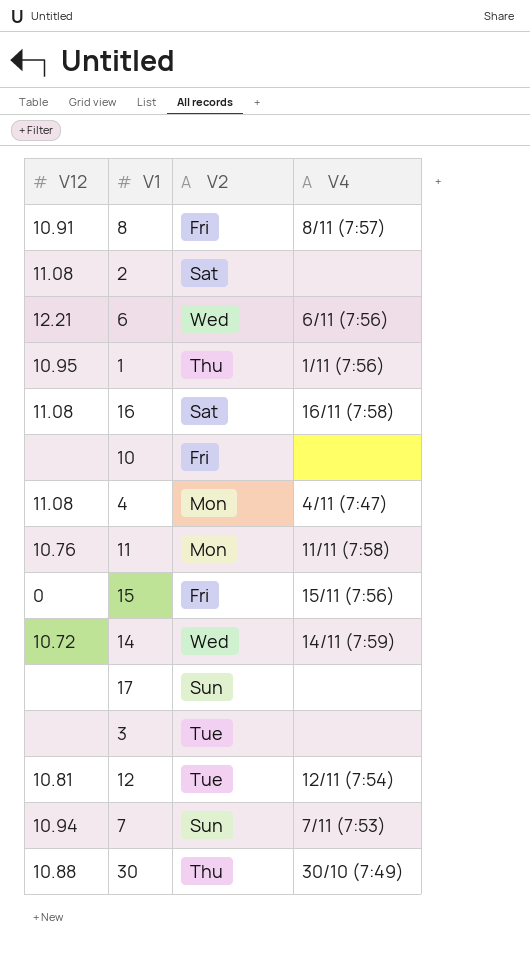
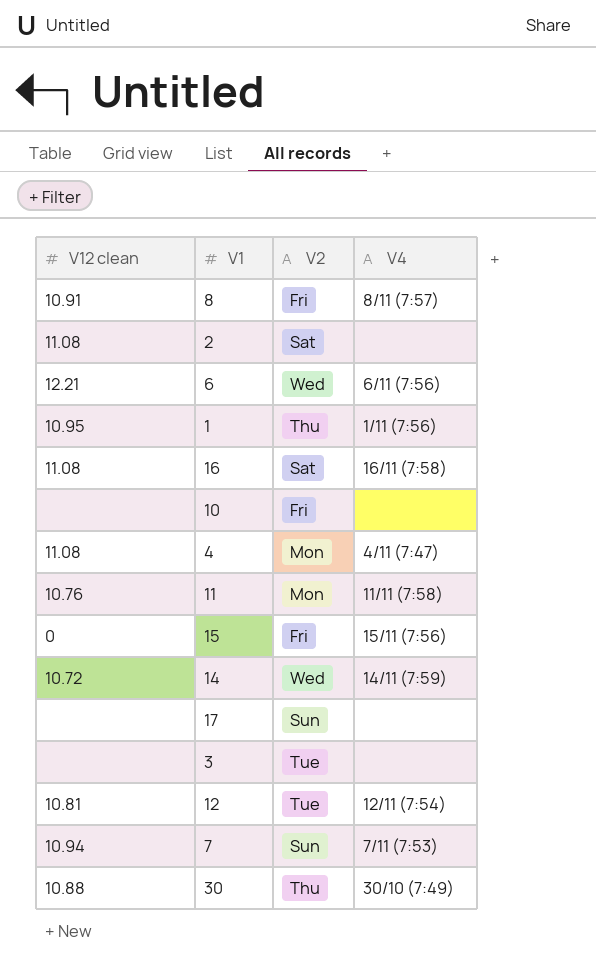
column name: V12 -> V12 clean

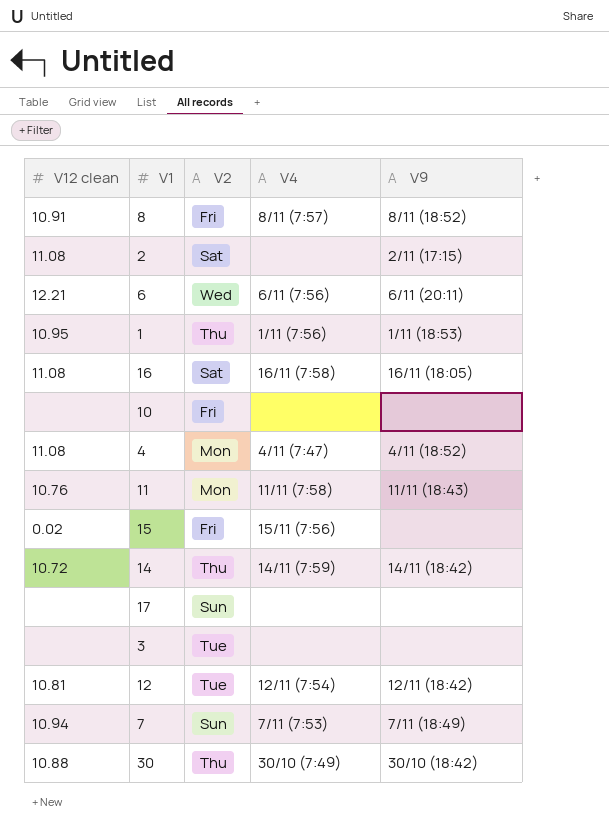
column V9 | position: none -> 5
15 | V12 clean: 0 -> 0.02
14 | V2: Wed -> Thu

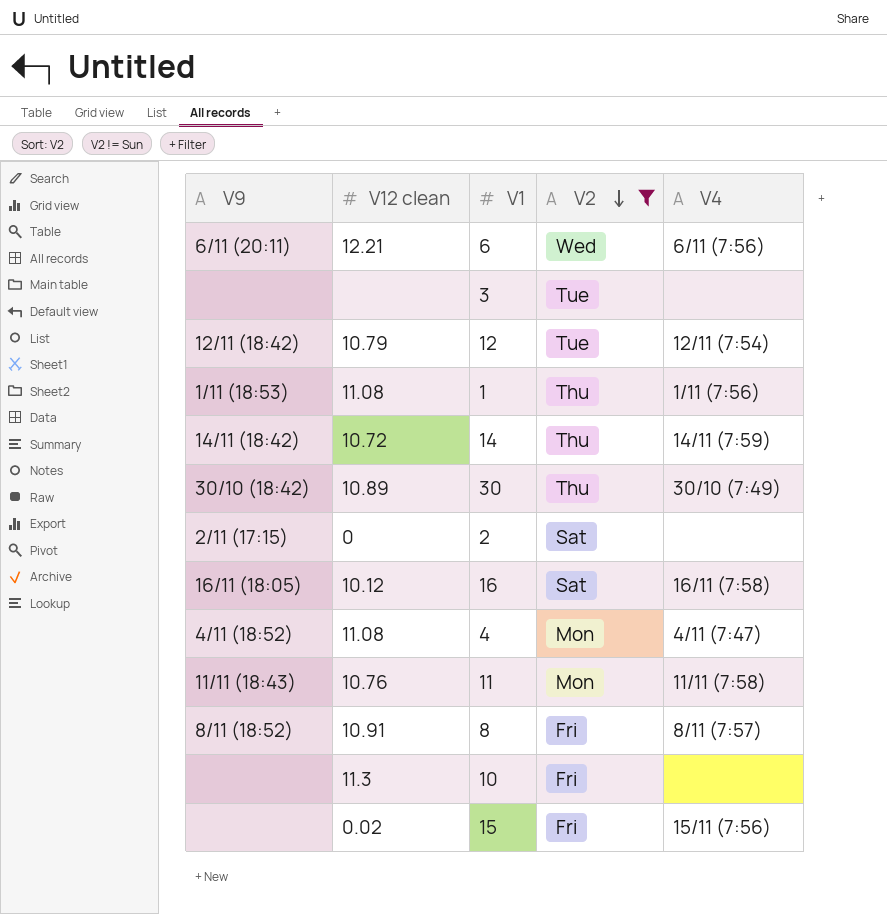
filter: none -> V2 != Sun
row order: none -> V2 descending
column V9 | position: 5 -> 1
12 | V12 clean: 10.81 -> 10.79
1 | V12 clean: 10.95 -> 11.08
30 | V12 clean: 10.88 -> 10.89
2 | V12 clean: 11.08 -> 0
16 | V12 clean: 11.08 -> 10.12
10 | V12 clean: none -> 11.3

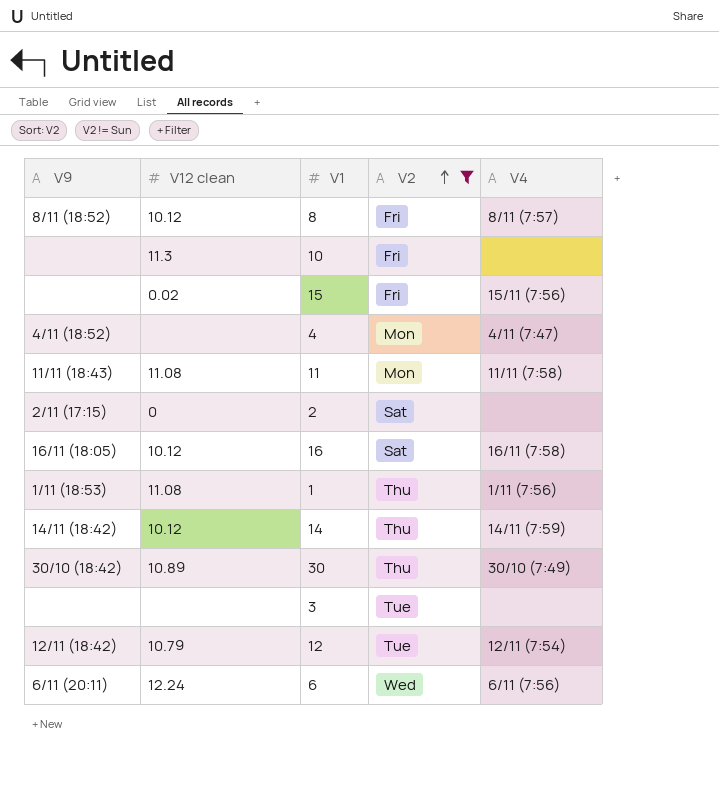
row order: V2 descending -> V2 ascending
8 | V12 clean: 10.91 -> 10.12
4 | V12 clean: 11.08 -> none
11 | V12 clean: 10.76 -> 11.08
14 | V12 clean: 10.72 -> 10.12
6 | V12 clean: 12.21 -> 12.24

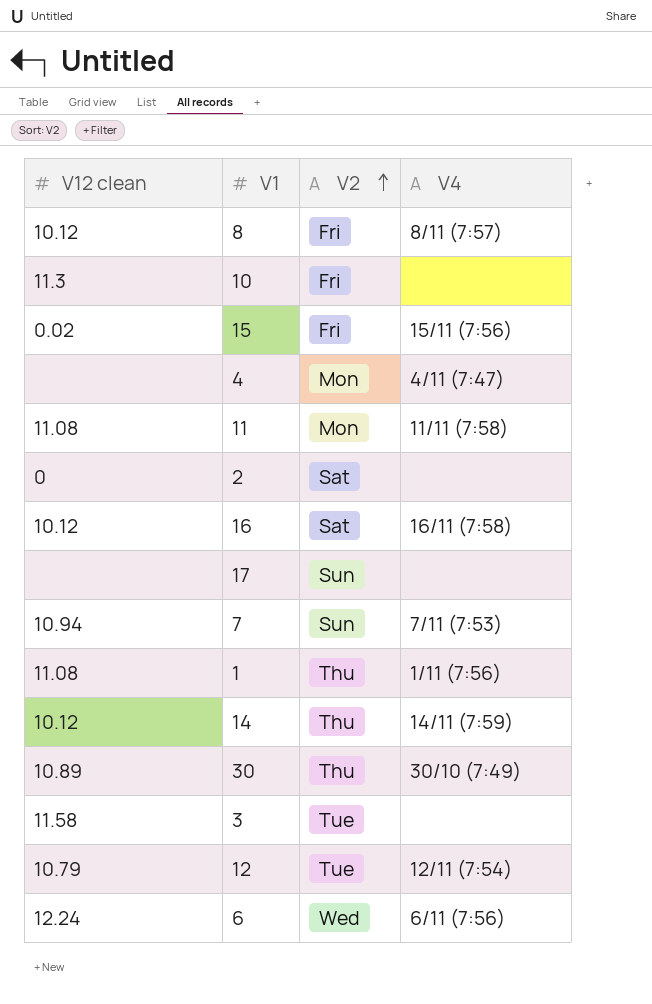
filter: V2 != Sun -> none
column V9 | position: 1 -> none
3 | V12 clean: none -> 11.58

